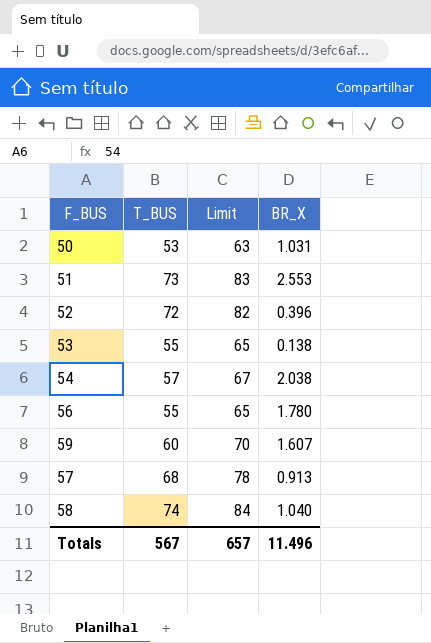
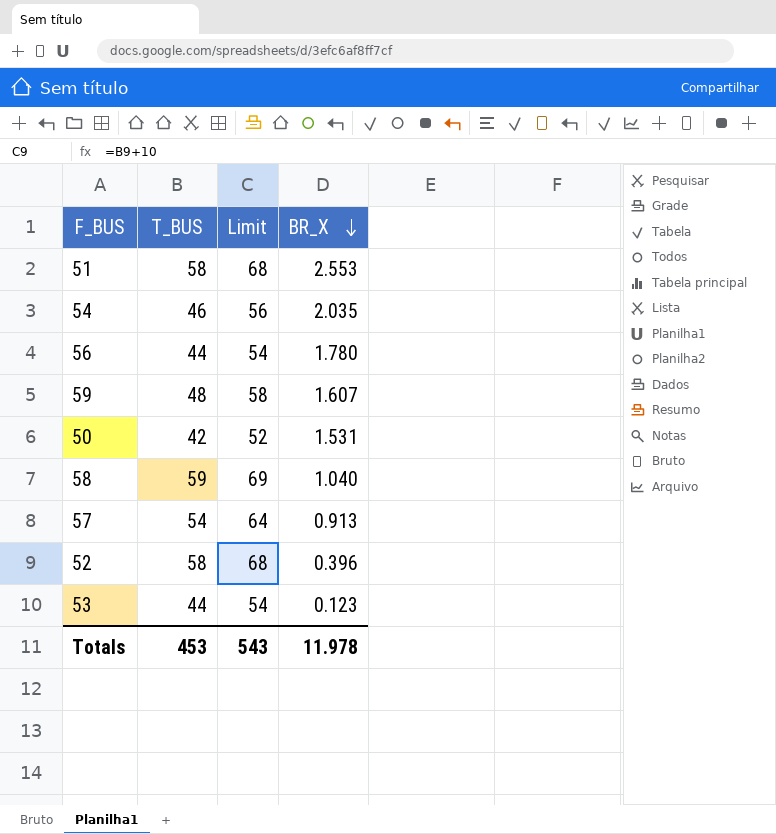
row order: none -> BR_X descending
51 | T_BUS: 73 -> 58
51 | Limit: 83 -> 68
54 | T_BUS: 57 -> 46
54 | Limit: 67 -> 56
54 | BR_X: 2.038 -> 2.035
56 | T_BUS: 55 -> 44
56 | Limit: 65 -> 54
59 | T_BUS: 60 -> 48
59 | Limit: 70 -> 58
50 | T_BUS: 53 -> 42
50 | Limit: 63 -> 52
50 | BR_X: 1.031 -> 1.531
58 | T_BUS: 74 -> 59
58 | Limit: 84 -> 69
57 | T_BUS: 68 -> 54
57 | Limit: 78 -> 64
52 | T_BUS: 72 -> 58
52 | Limit: 82 -> 68
53 | T_BUS: 55 -> 44
53 | Limit: 65 -> 54
53 | BR_X: 0.138 -> 0.123
Totals | T_BUS: 567 -> 453
Totals | Limit: 657 -> 543
Totals | BR_X: 11.496 -> 11.978

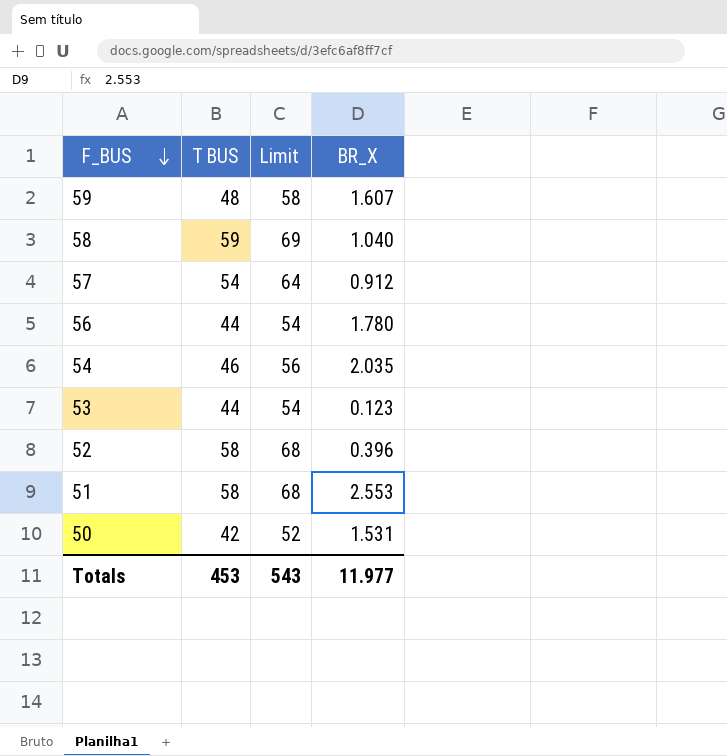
row order: BR_X descending -> F_BUS descending
column name: T_BUS -> T BUS
57 | BR_X: 0.913 -> 0.912
Totals | BR_X: 11.978 -> 11.977

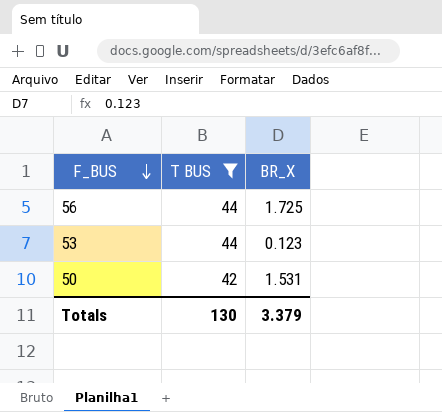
filter: none -> T BUS <= 44
column Limit | formula: [T BUS] + 10 -> none
56 | BR_X: 1.780 -> 1.725
Totals | T BUS: 453 -> 130
Totals | BR_X: 11.977 -> 3.379

